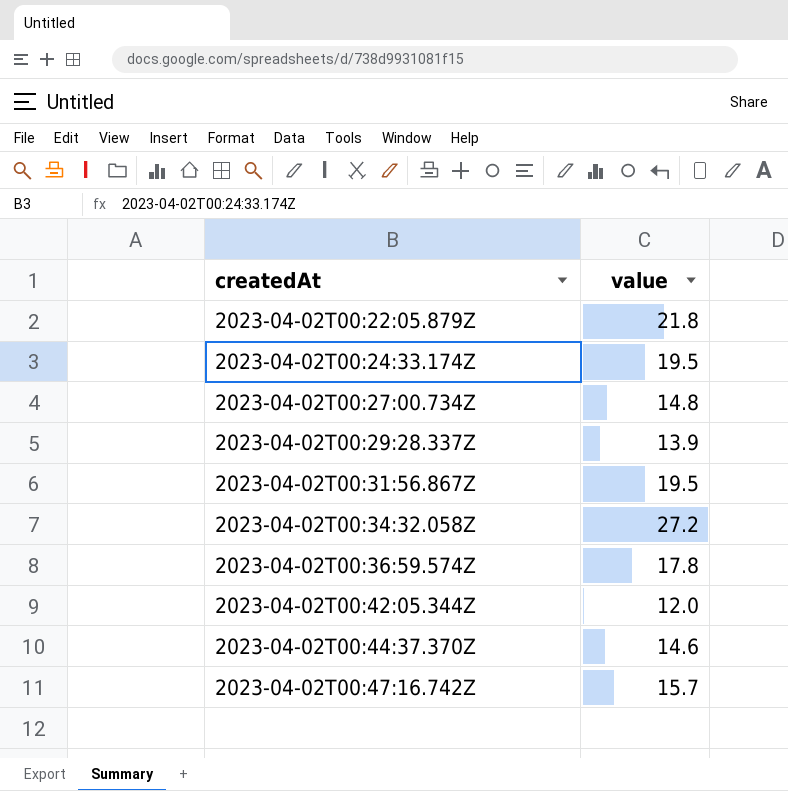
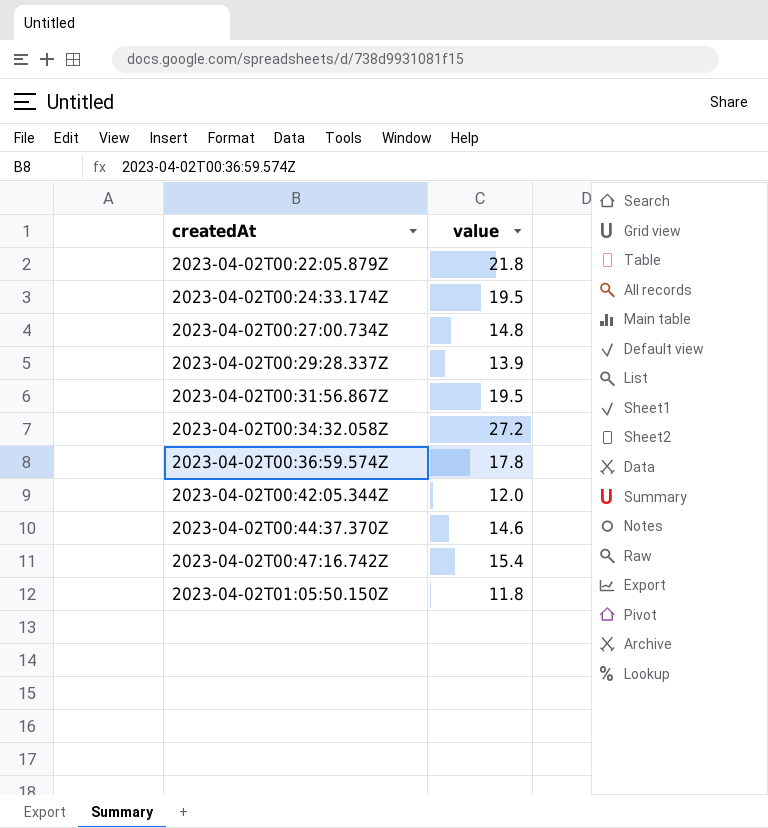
2023-04-02T00:47:16.742Z | value: 15.7 -> 15.4
row 2023-04-02T01:05:50.150Z: none -> 11.8

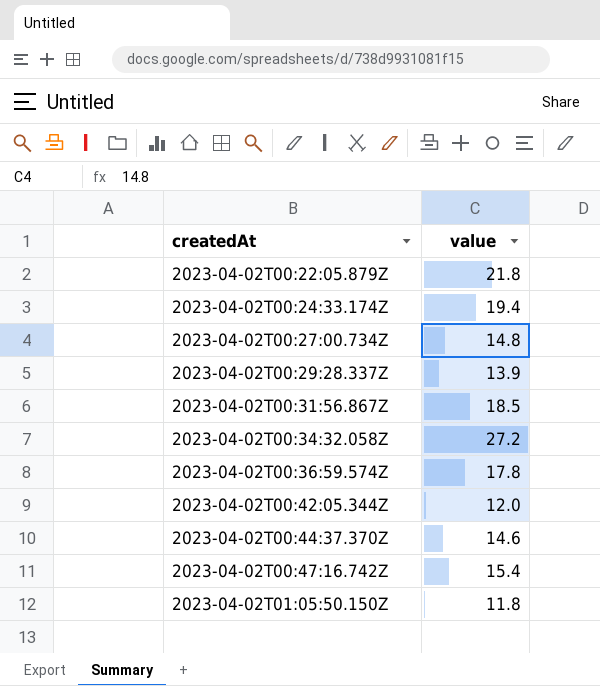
2023-04-02T00:24:33.174Z | value: 19.5 -> 19.4
2023-04-02T00:31:56.867Z | value: 19.5 -> 18.5

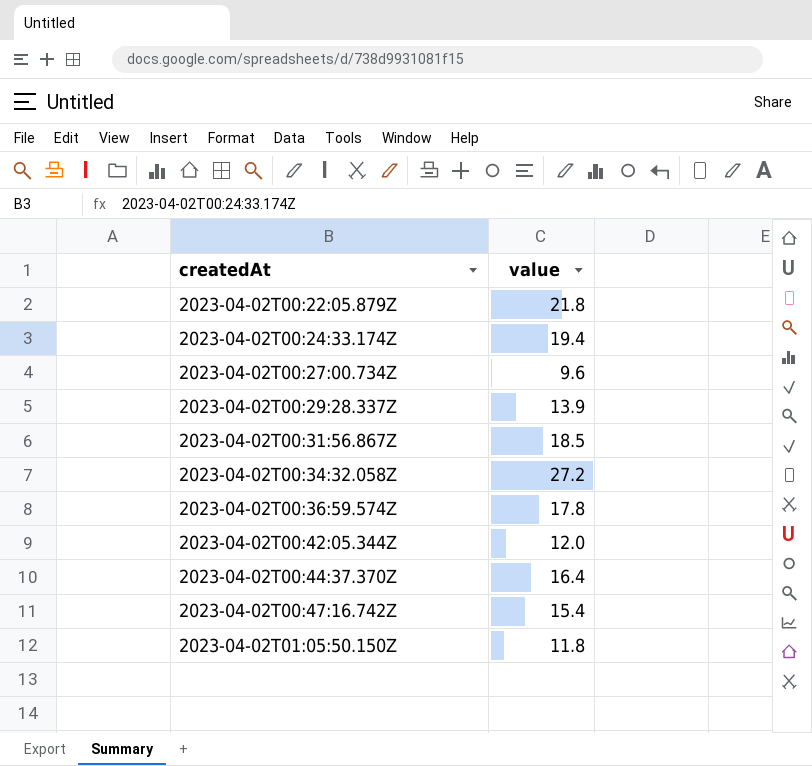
2023-04-02T00:27:00.734Z | value: 14.8 -> 9.6
2023-04-02T00:44:37.370Z | value: 14.6 -> 16.4

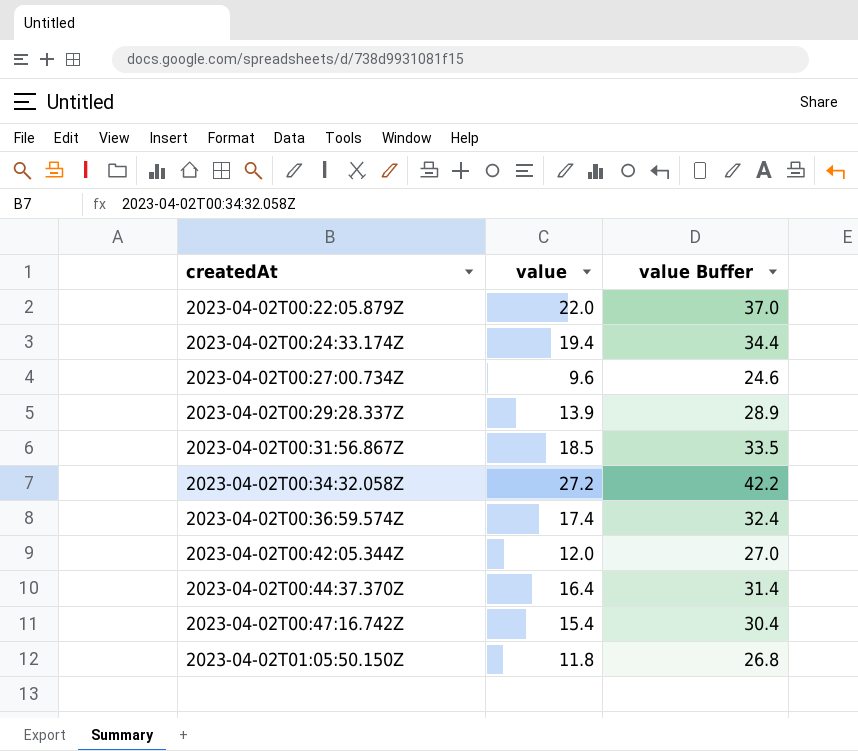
column value Buffer | formula: none -> [value] + 15
2023-04-02T00:22:05.879Z | value: 21.8 -> 22.0
2023-04-02T00:36:59.574Z | value: 17.8 -> 17.4

